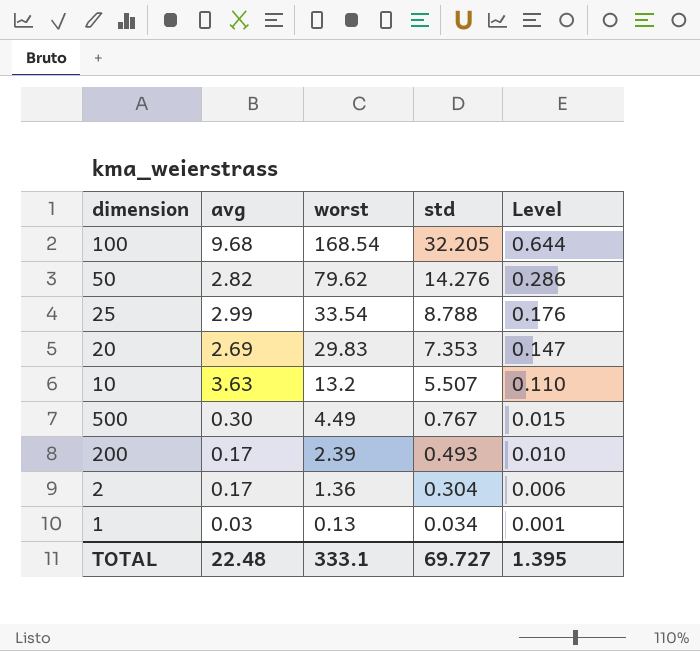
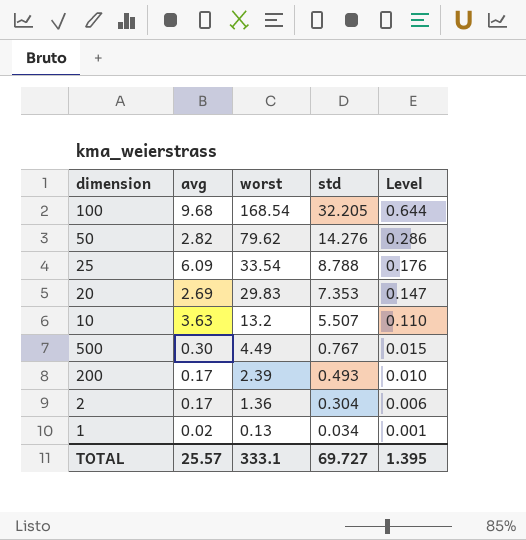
25 | avg: 2.99 -> 6.09
1 | avg: 0.03 -> 0.02
TOTAL | avg: 22.48 -> 25.57

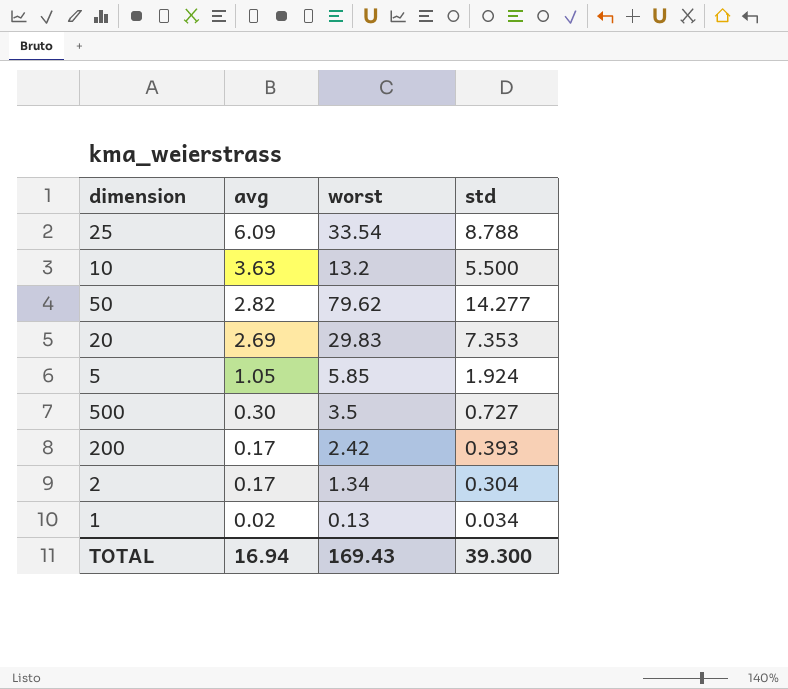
row order: worst descending -> avg descending
column Level | formula: [std] * 0.02 -> none
row 100: 9.68 | 168.54 | 32.205 | 0.644 -> none
10 | std: 5.507 -> 5.500
50 | std: 14.276 -> 14.277
row 5: none -> 1.05 | 5.85 | 1.924
500 | worst: 4.49 -> 3.5
500 | std: 0.767 -> 0.727
200 | worst: 2.39 -> 2.42
200 | std: 0.493 -> 0.393
2 | worst: 1.36 -> 1.34
TOTAL | avg: 25.57 -> 16.94
TOTAL | worst: 333.1 -> 169.43
TOTAL | std: 69.727 -> 39.300

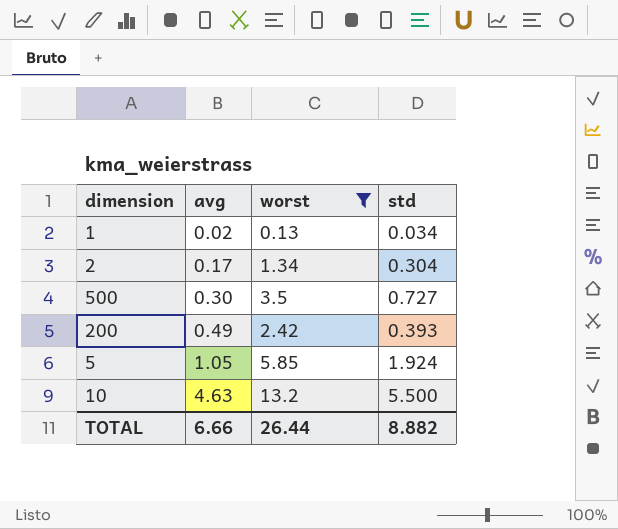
filter: none -> worst <= 13.2
row order: avg descending -> avg ascending
200 | avg: 0.17 -> 0.49
10 | avg: 3.63 -> 4.63
TOTAL | avg: 16.94 -> 6.66
TOTAL | worst: 169.43 -> 26.44
TOTAL | std: 39.300 -> 8.882

